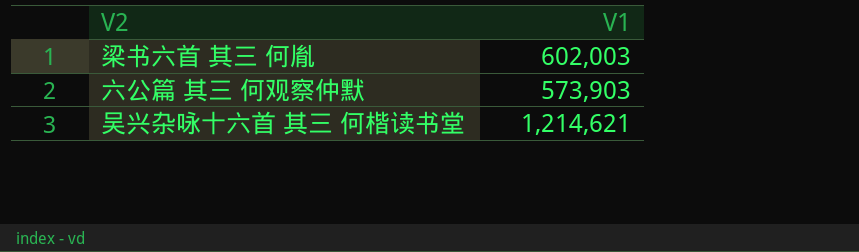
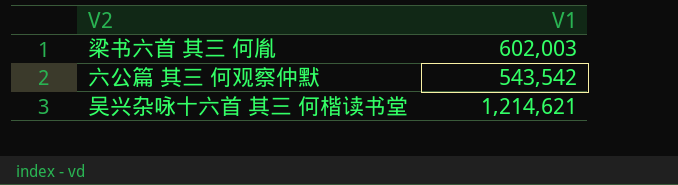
六公篇 其三 何观察仲默 | V1: 573,903 -> 543,542

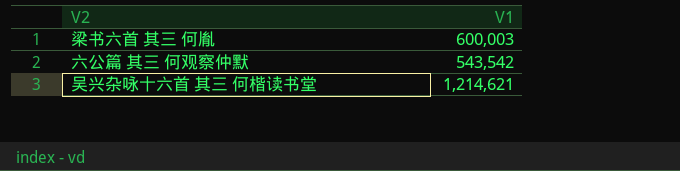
梁书六首 其三 何胤 | V1: 602,003 -> 600,003

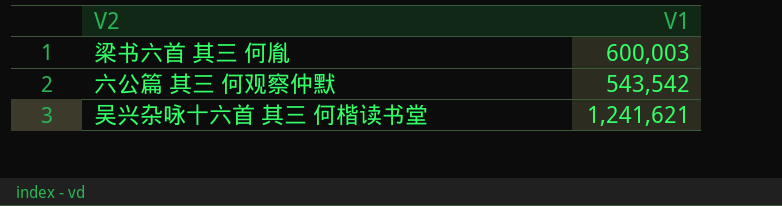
吴兴杂咏十六首 其三 何楷读书堂 | V1: 1,214,621 -> 1,241,621

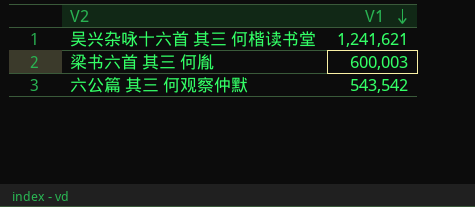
row order: none -> V1 descending

